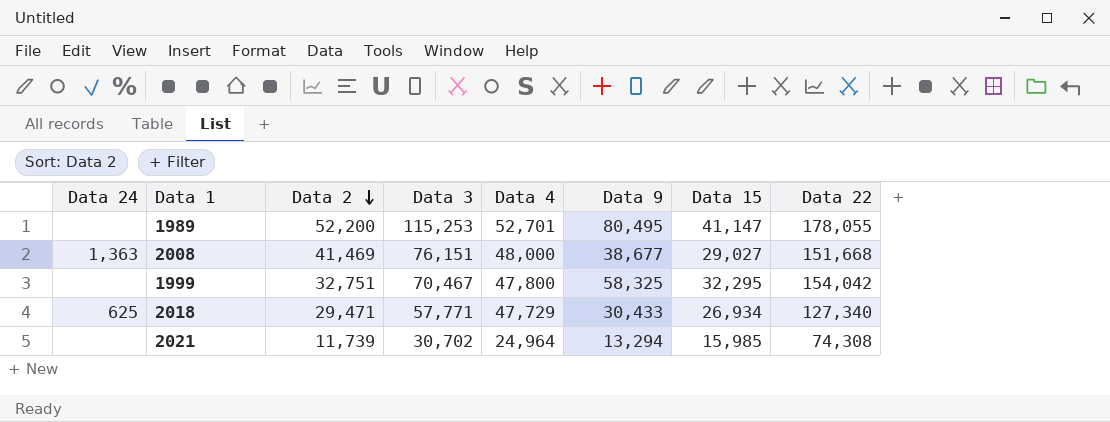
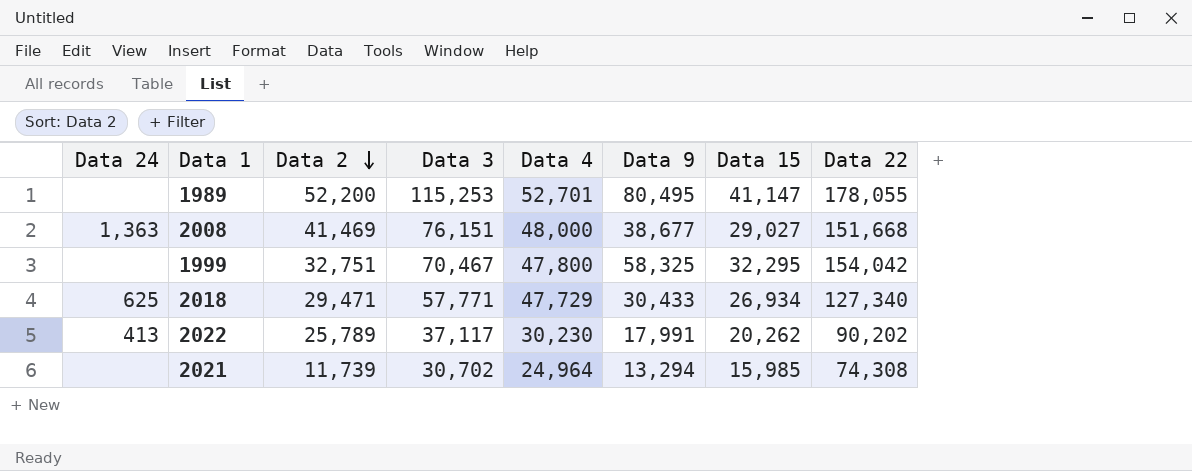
row 2022: none -> 413 | 25,789 | 37,117 | 30,230 | 17,991 | 20,262 | 90,202

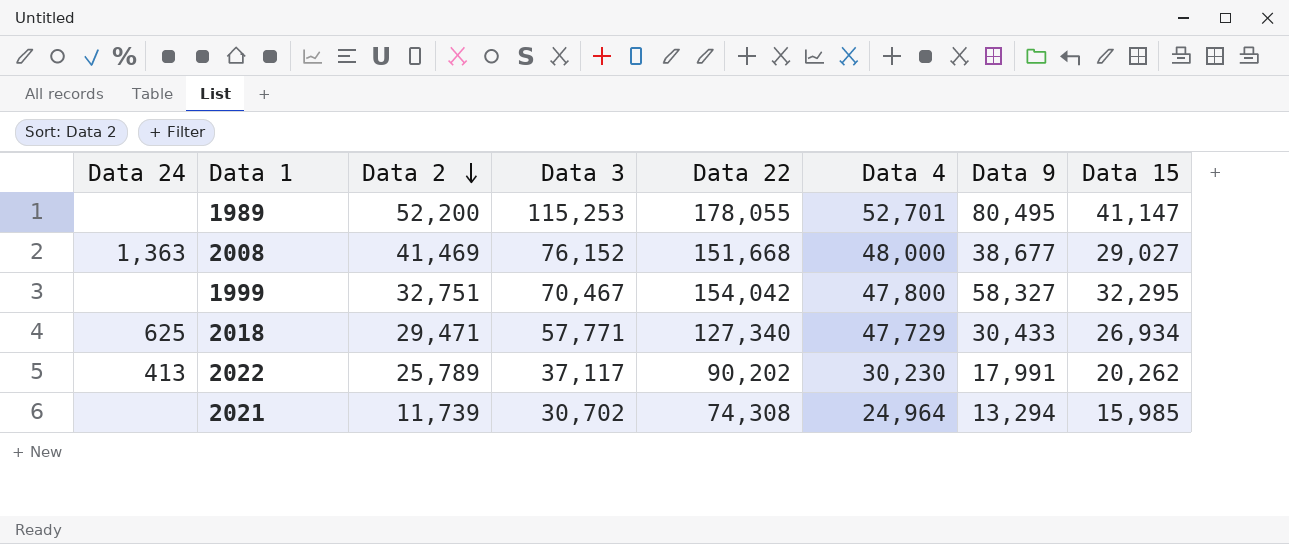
column Data 22 | position: 8 -> 5
2008 | Data 3: 76,151 -> 76,152
1999 | Data 9: 58,325 -> 58,327

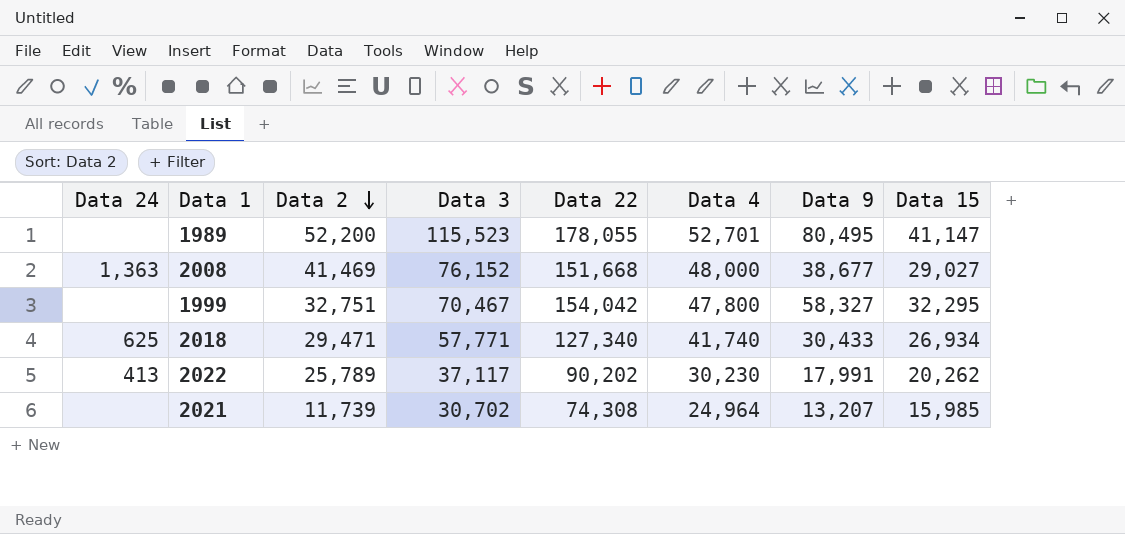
1989 | Data 3: 115,253 -> 115,523
2018 | Data 4: 47,729 -> 41,740
2021 | Data 9: 13,294 -> 13,207

